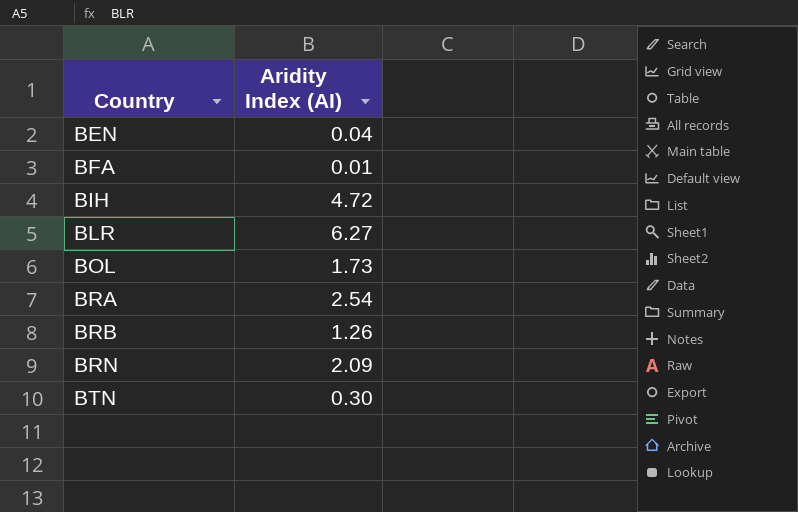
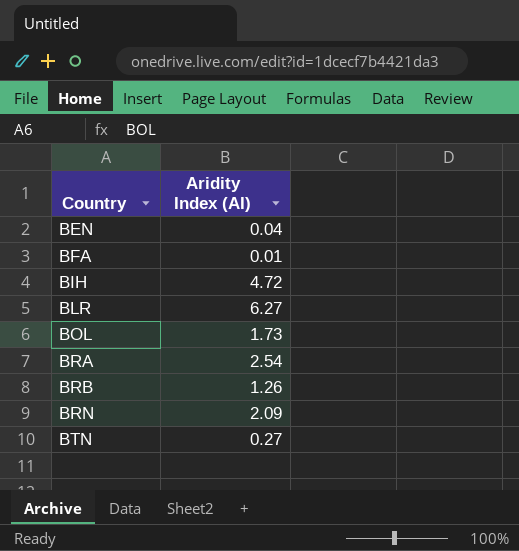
BTN | Aridity Index (AI): 0.30 -> 0.27

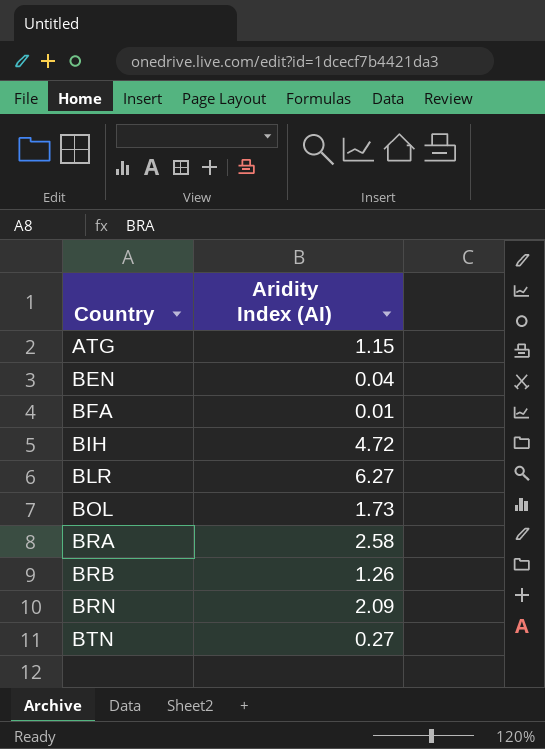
row ATG: none -> 1.15
BRA | Aridity Index (AI): 2.54 -> 2.58

